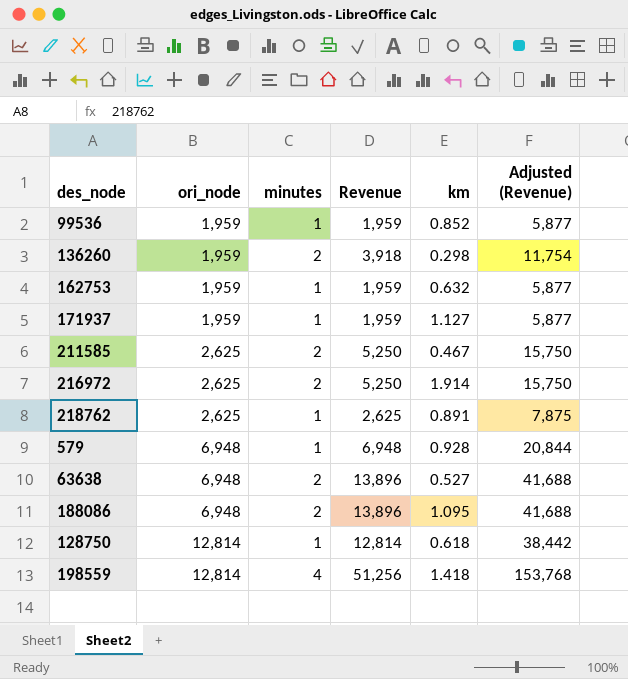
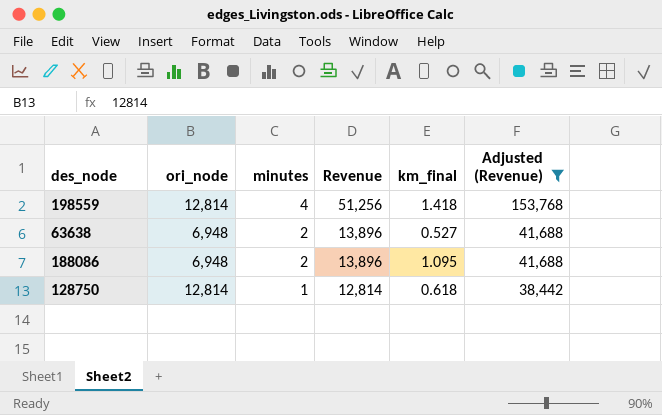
filter: none -> Adjusted (Revenue) >= 38,442
row order: ori_node ascending -> minutes descending
column name: km -> km_final

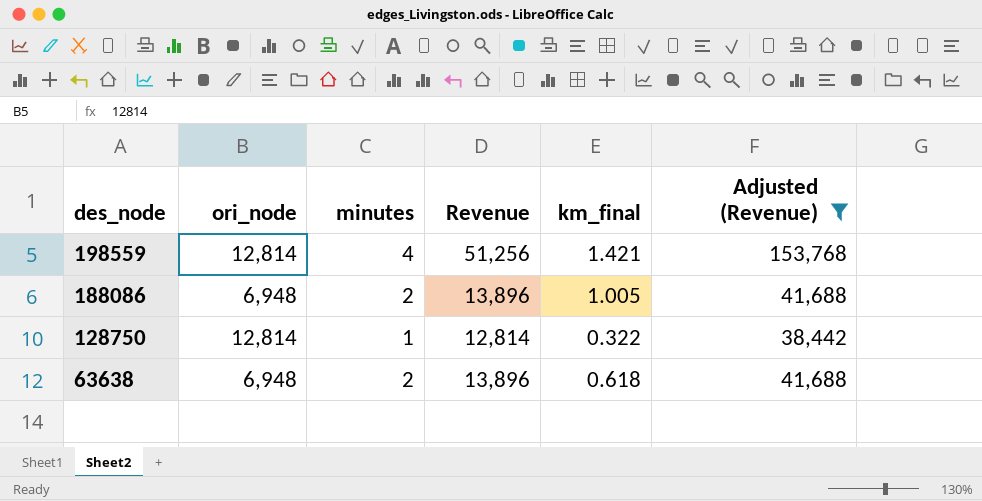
row order: minutes descending -> des_node descending
198559 | km_final: 1.418 -> 1.421
188086 | km_final: 1.095 -> 1.005
128750 | km_final: 0.618 -> 0.322
63638 | km_final: 0.527 -> 0.618

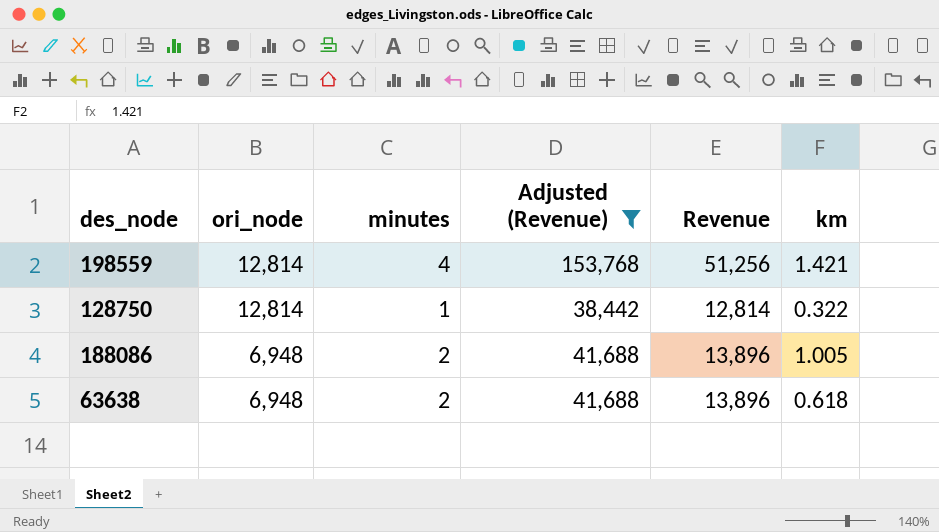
row order: des_node descending -> ori_node descending
column Adjusted (Revenue) | position: 6 -> 4
column name: km_final -> km

